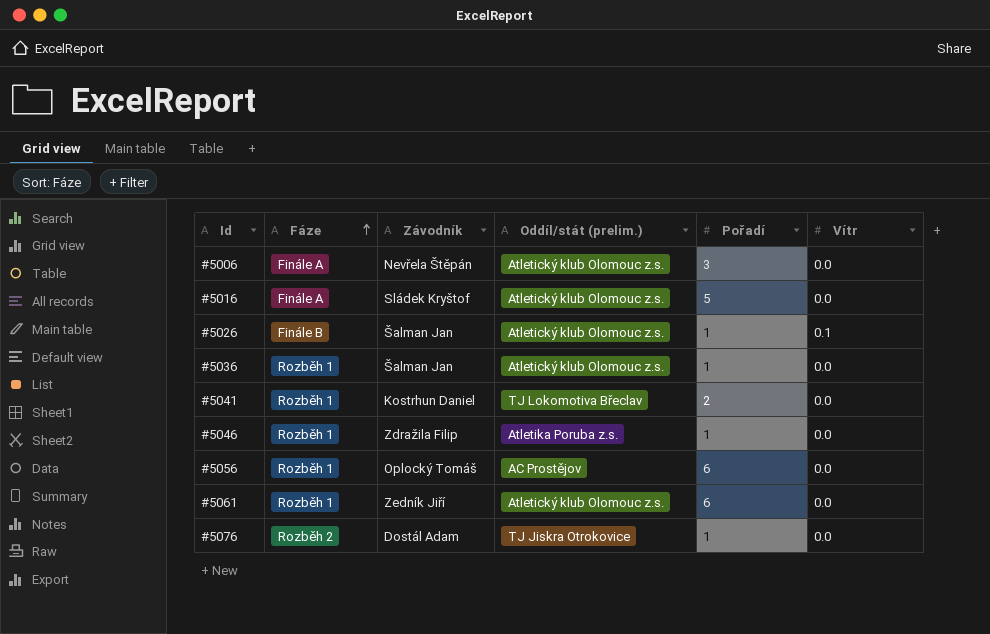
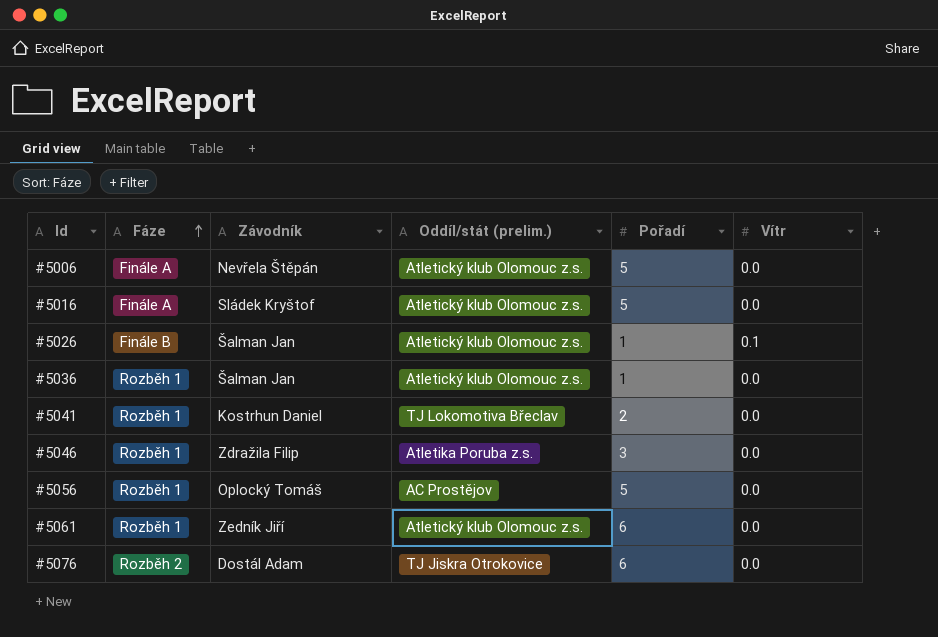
#5006 | Pořadí: 3 -> 5
#5046 | Pořadí: 1 -> 3
#5056 | Pořadí: 6 -> 5
#5076 | Pořadí: 1 -> 6

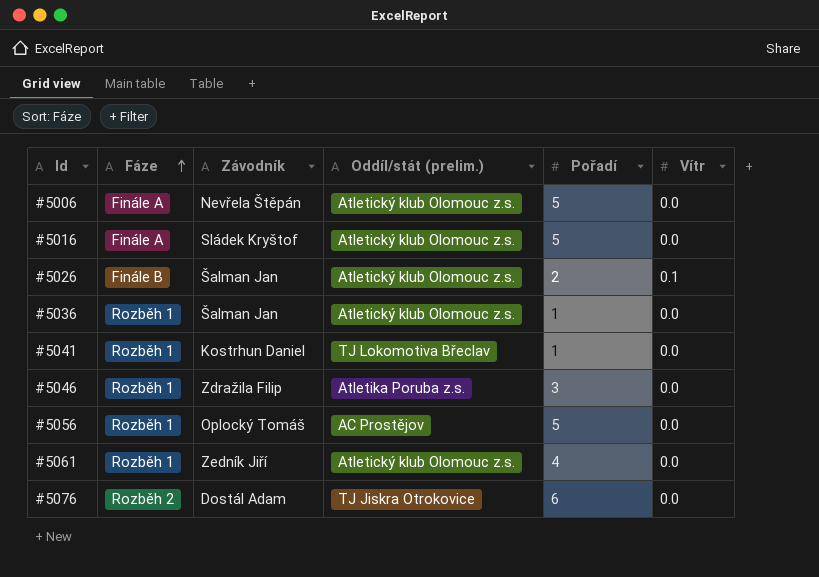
#5026 | Pořadí: 1 -> 2
#5041 | Pořadí: 2 -> 1
#5061 | Pořadí: 6 -> 4

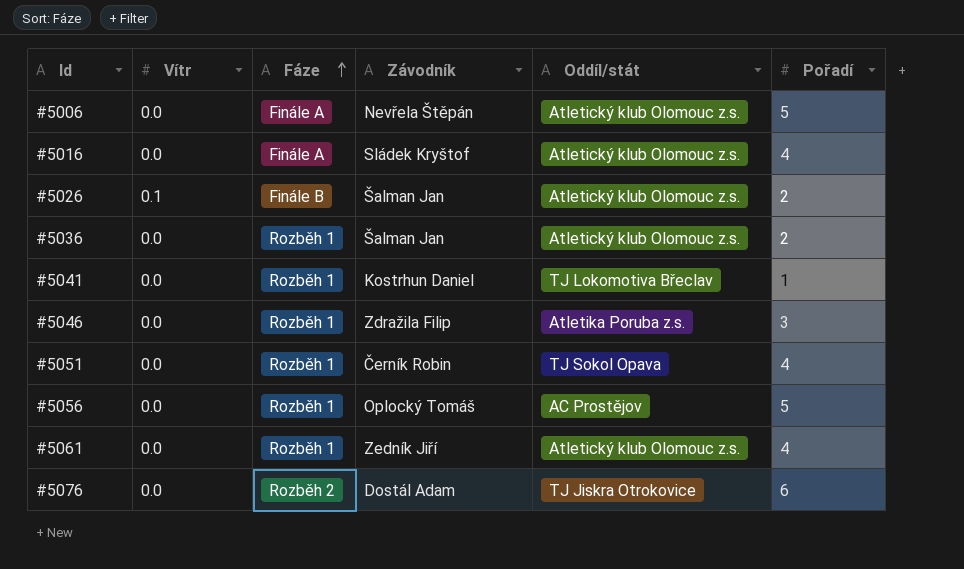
column Vítr | position: 6 -> 2
column name: Oddíl/stát (prelim.) -> Oddíl/stát
#5016 | Pořadí: 5 -> 4
#5036 | Pořadí: 1 -> 2
row #5051: none -> 0.0 | Rozběh 1 | Černík Robin | TJ Sokol Opava | 4

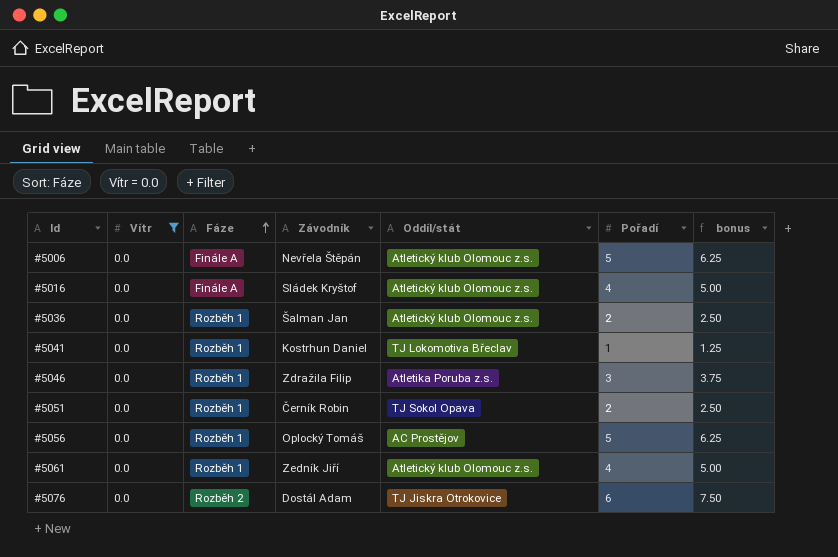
filter: none -> Vítr = 0.0
column bonus | formula: none -> [Pořadí] * 1.25
#5051 | Pořadí: 4 -> 2

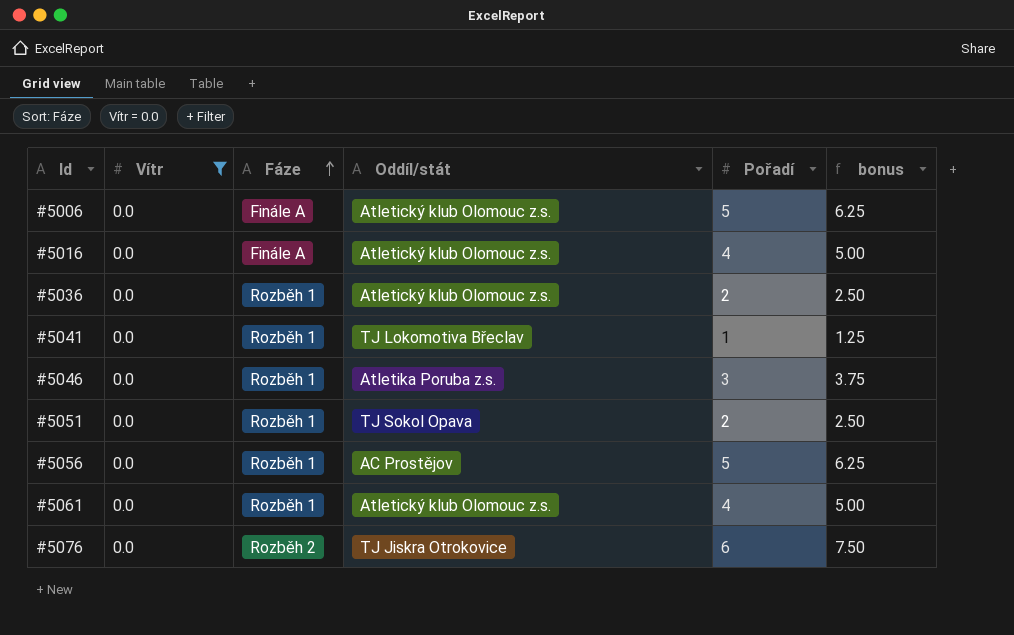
column Závodník | position: 4 -> none

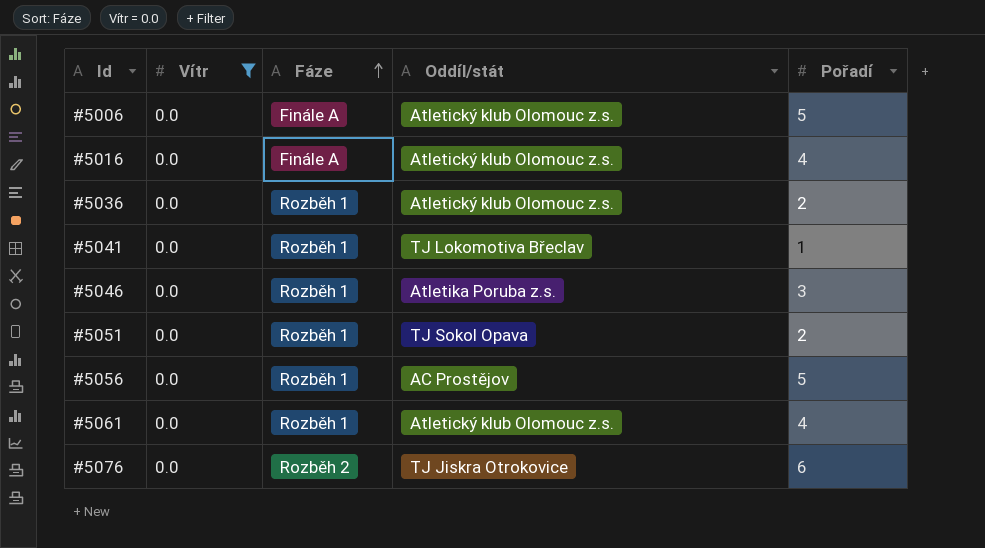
column bonus | formula: [Pořadí] * 1.25 -> none

